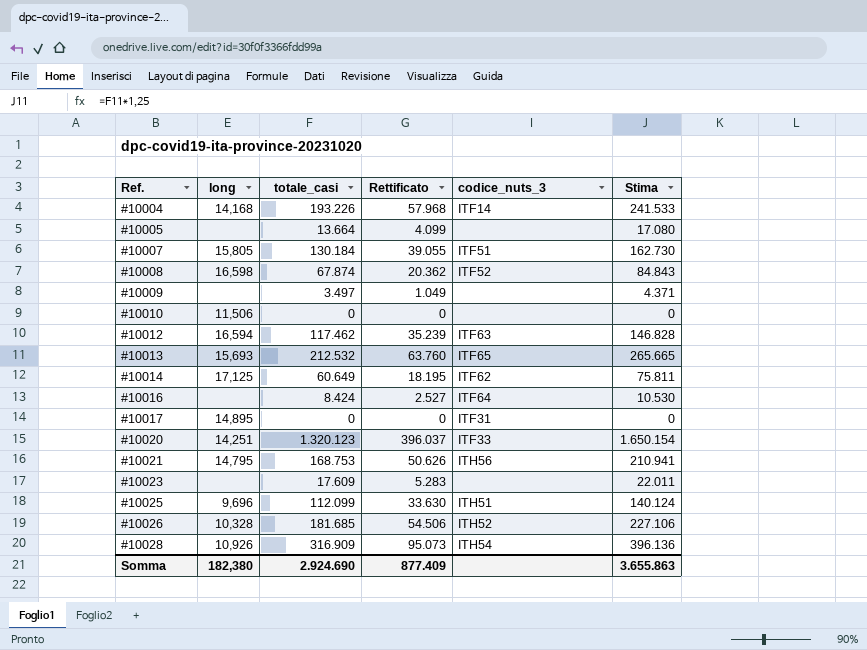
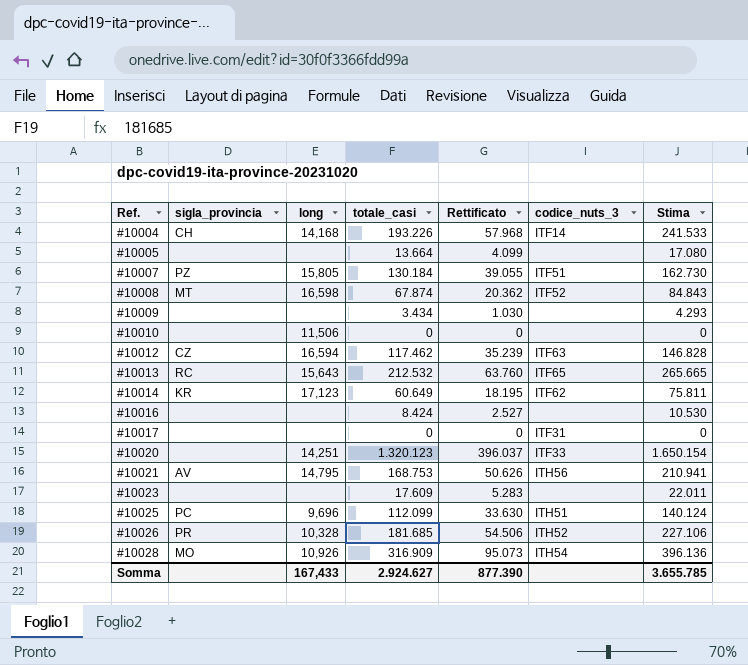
column sigla_provincia | position: none -> 2
#10009 | totale_casi: 3.497 -> 3.434
#10009 | Rettificato: 1.049 -> 1.030
#10009 | Stima: 4.371 -> 4.293
#10013 | long: 15,693 -> 15,643
#10014 | long: 17,125 -> 17,123
#10016 | codice_nuts_3: ITF64 -> none
#10017 | long: 14,895 -> none
Somma | long: 182,380 -> 167,433
Somma | totale_casi: 2.924.690 -> 2.924.627
Somma | Rettificato: 877.409 -> 877.390
Somma | Stima: 3.655.863 -> 3.655.785

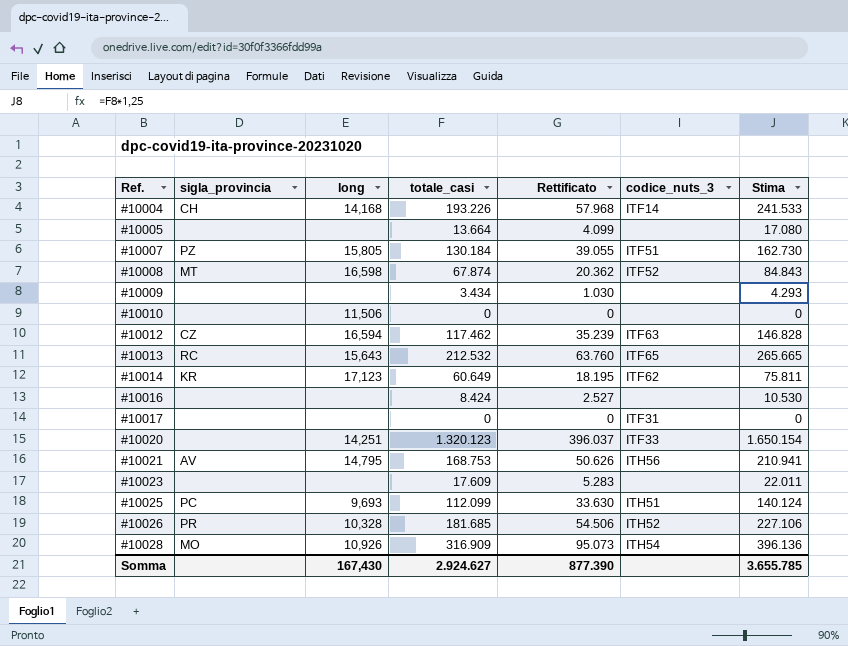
#10025 | long: 9,696 -> 9,693
Somma | long: 167,433 -> 167,430

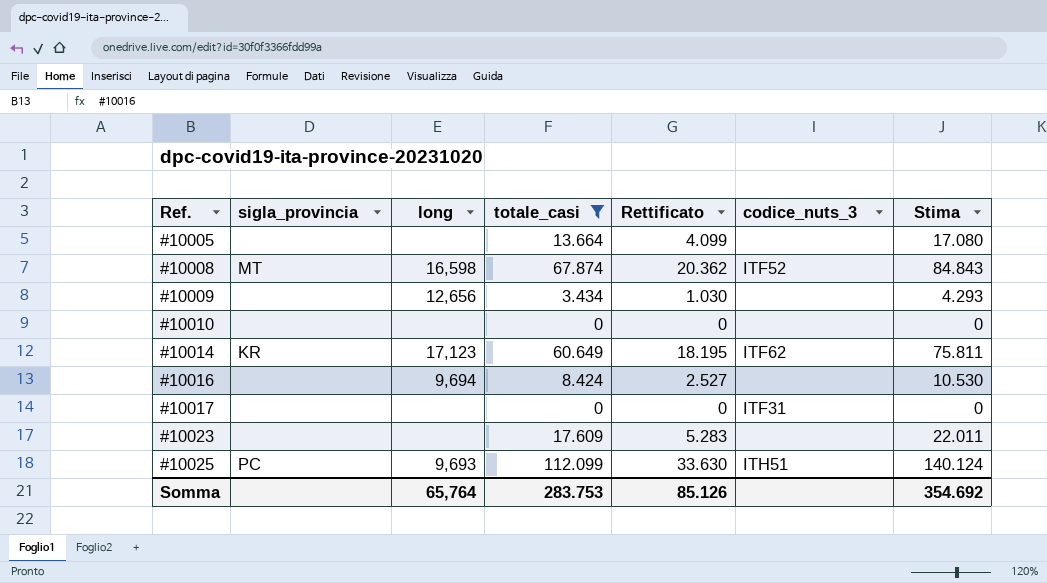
filter: none -> totale_casi <= 112.099
#10009 | long: none -> 12,656
#10010 | long: 11,506 -> none
#10016 | long: none -> 9,694
Somma | long: 167,430 -> 65,764
Somma | totale_casi: 2.924.627 -> 283.753
Somma | Rettificato: 877.390 -> 85.126
Somma | Stima: 3.655.785 -> 354.692

